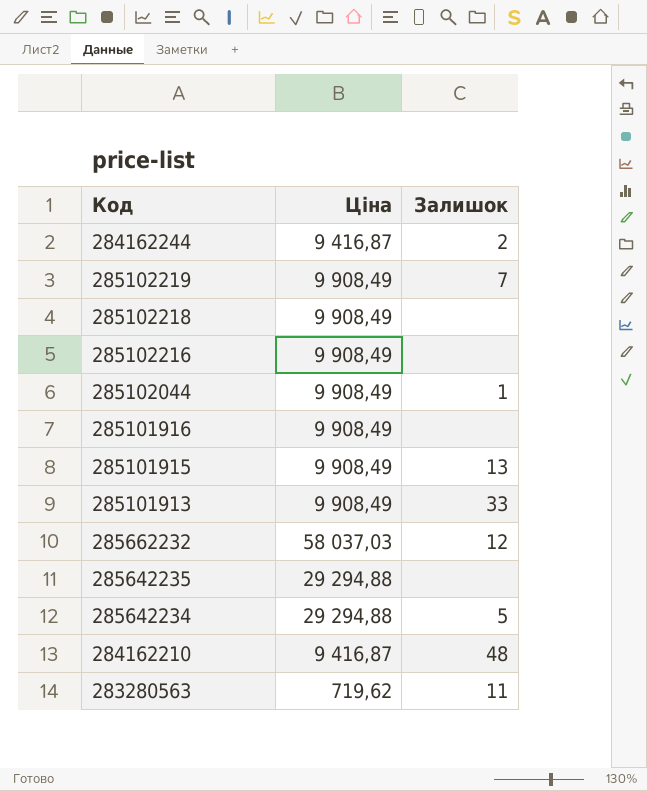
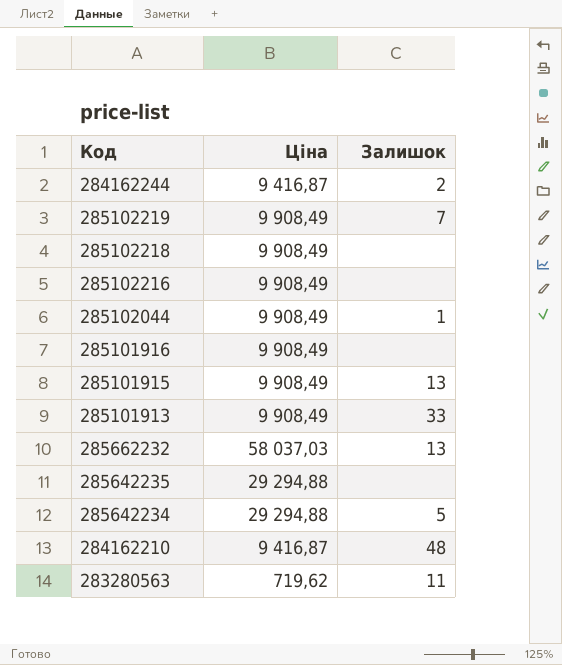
285662232 | Залишок: 12 -> 13

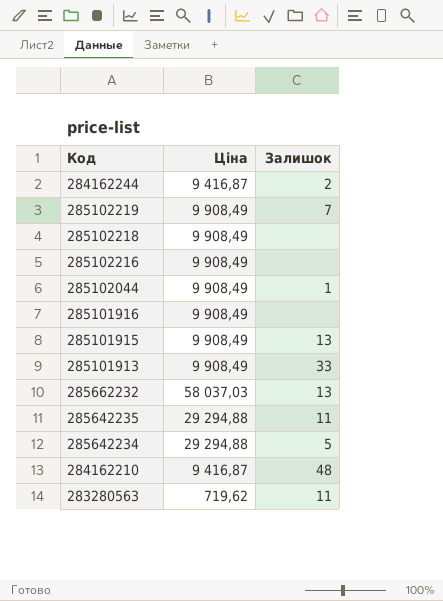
285642235 | Залишок: none -> 11

